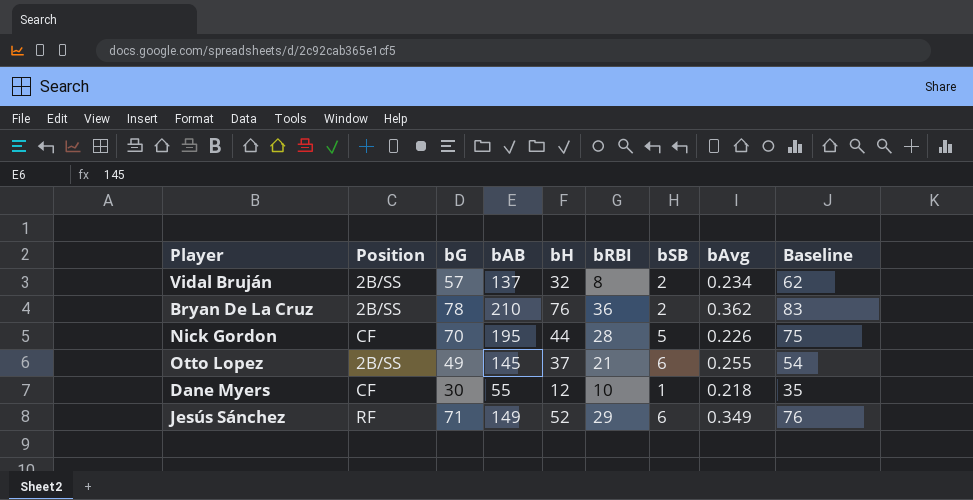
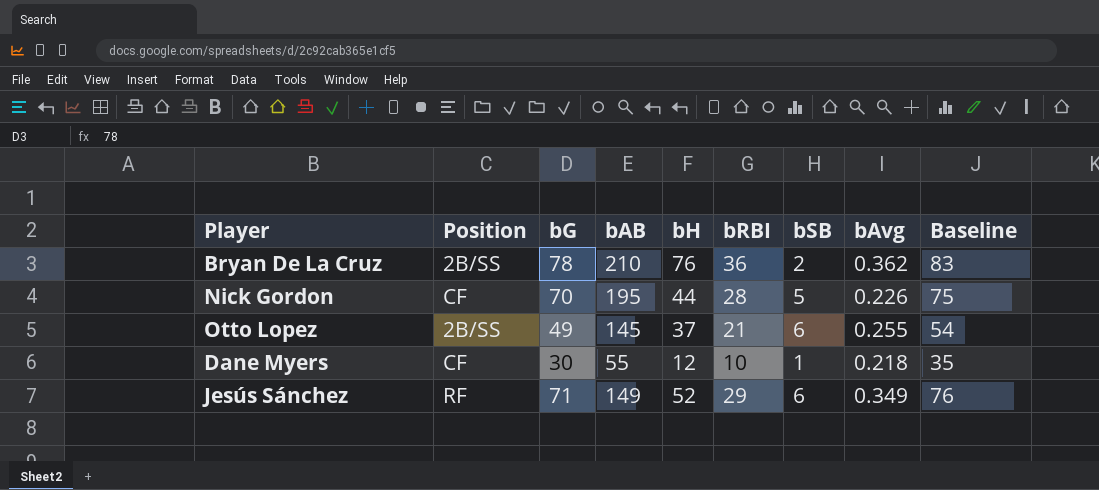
row Vidal Bruján: 2B/SS | 57 | 137 | 32 | 8 | 2 | 0.234 | 62 -> none

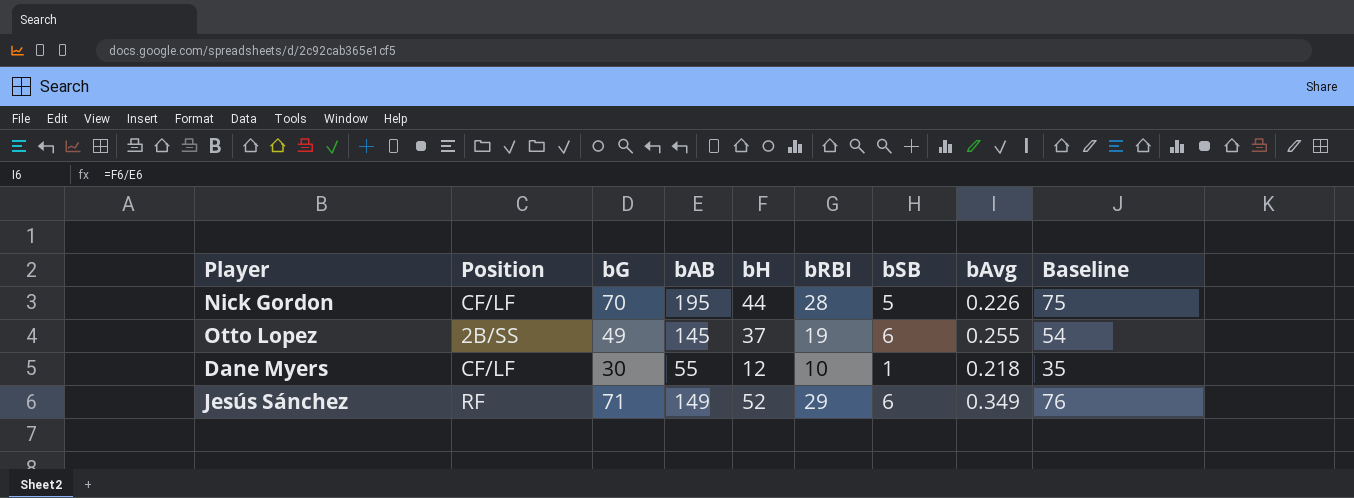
row Bryan De La Cruz: 2B/SS | 78 | 210 | 76 | 36 | 2 | 0.362 | 83 -> none
Nick Gordon | Position: CF -> CF/LF
Otto Lopez | bRBI: 21 -> 19
Dane Myers | Position: CF -> CF/LF

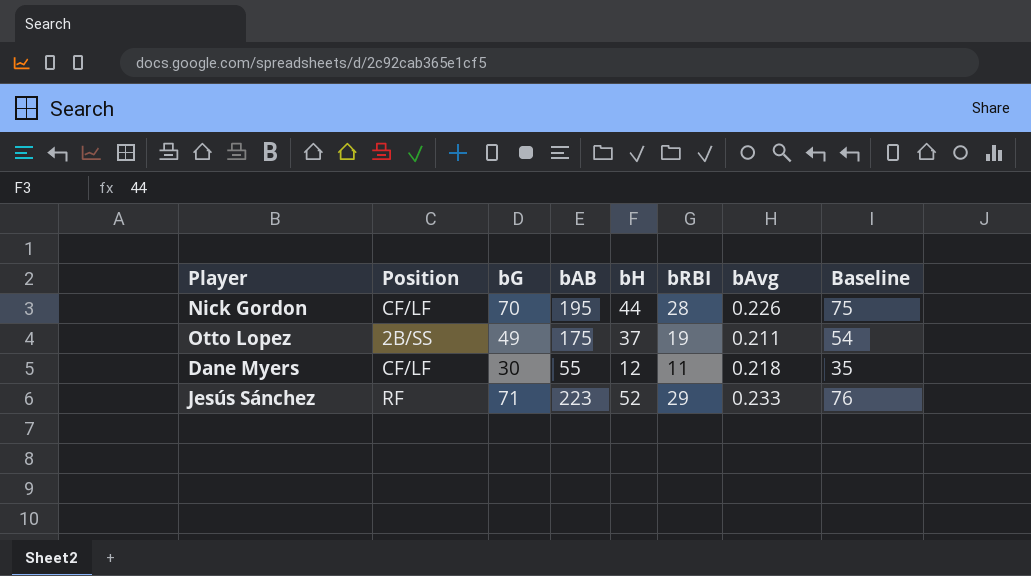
column bSB | position: 7 -> none
Otto Lopez | bAB: 145 -> 175
Otto Lopez | bAvg: 0.255 -> 0.211
Dane Myers | bRBI: 10 -> 11
Jesús Sánchez | bAB: 149 -> 223
Jesús Sánchez | bAvg: 0.349 -> 0.233

